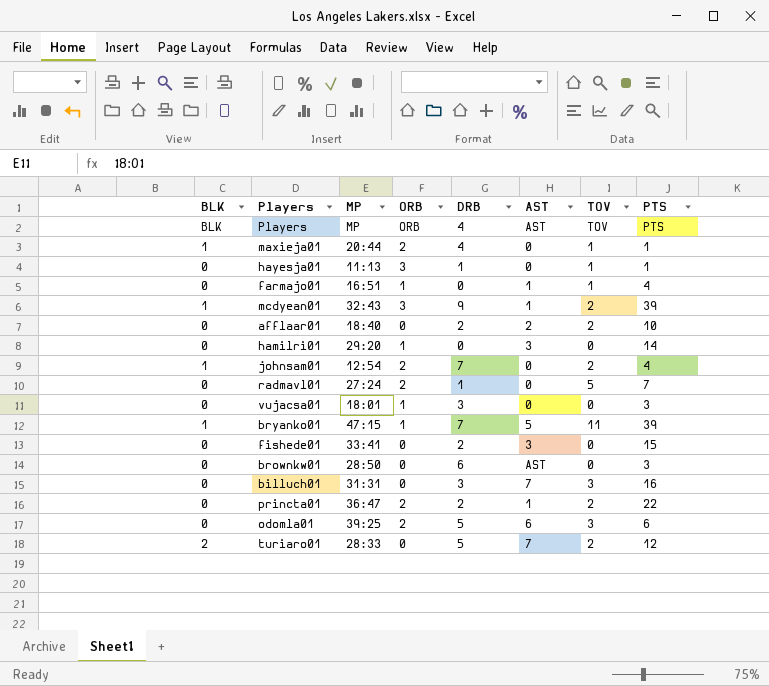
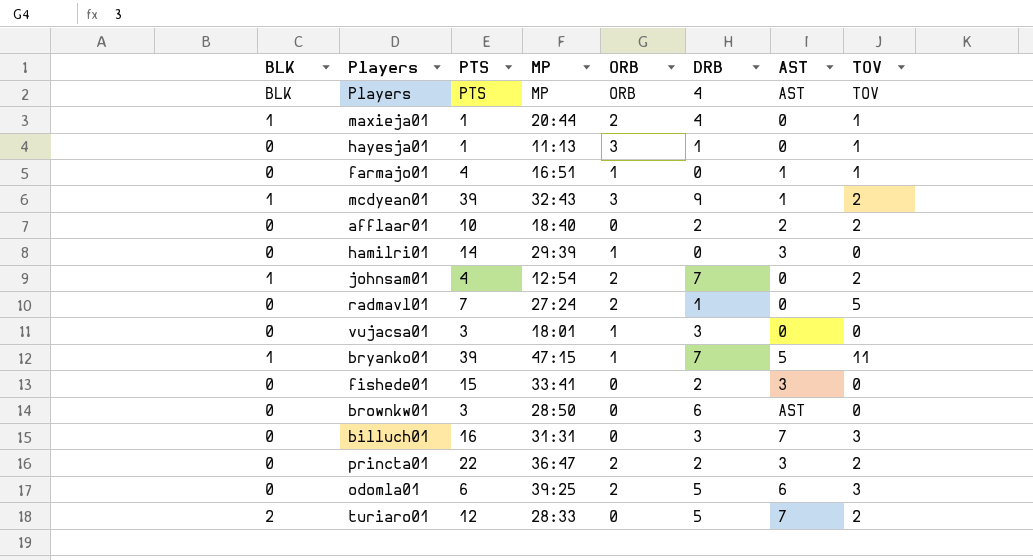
column PTS | position: 8 -> 3
hamilri01 | MP: 29:20 -> 29:39
princta01 | AST: 1 -> 3

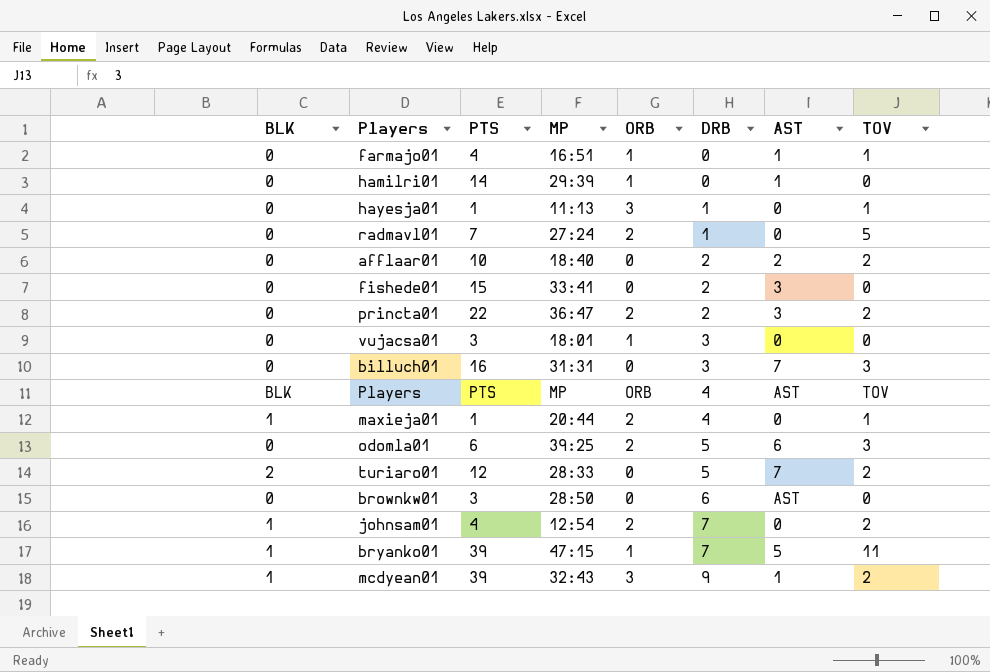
row order: none -> DRB ascending
hamilri01 | AST: 3 -> 1

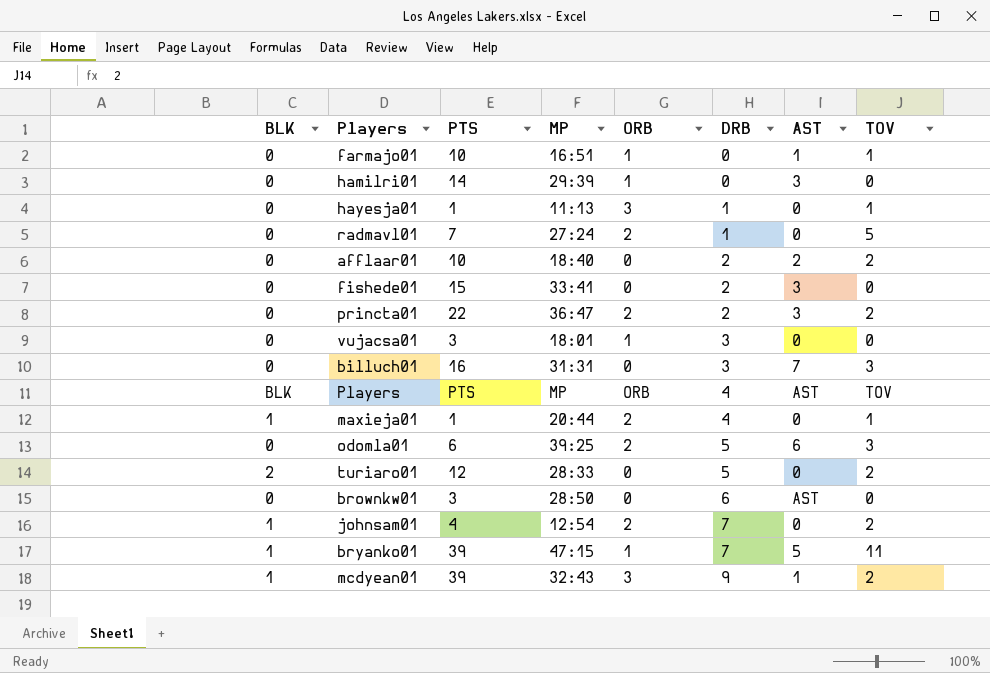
farmajo01 | PTS: 4 -> 10
hamilri01 | AST: 1 -> 3
turiaro01 | AST: 7 -> 0

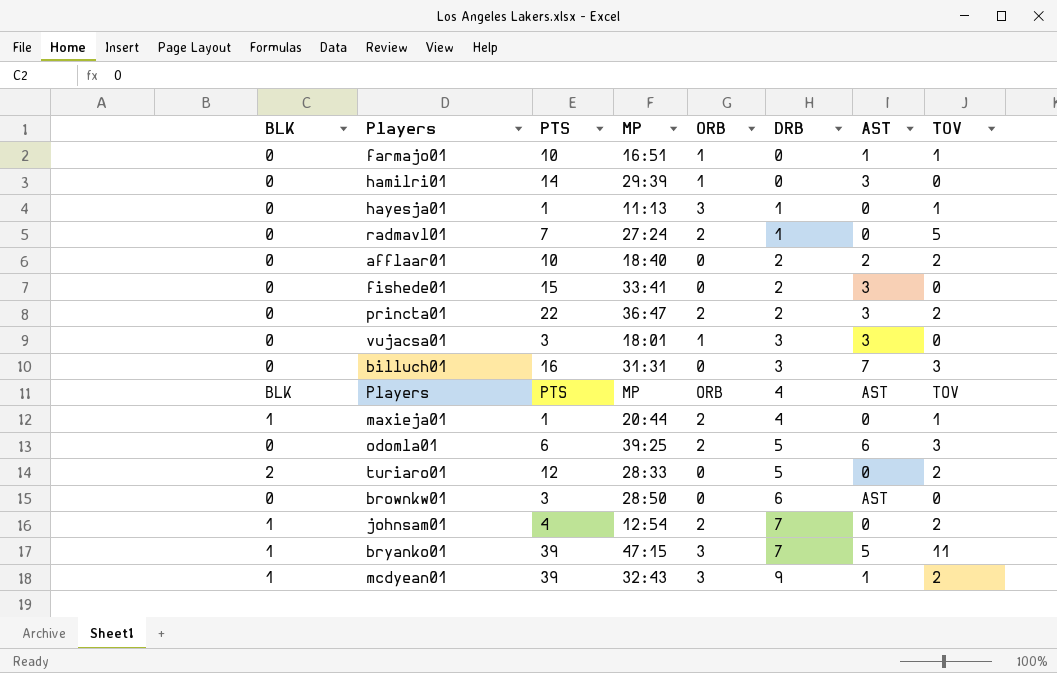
vujacsa01 | AST: 0 -> 3
bryanko01 | ORB: 1 -> 3

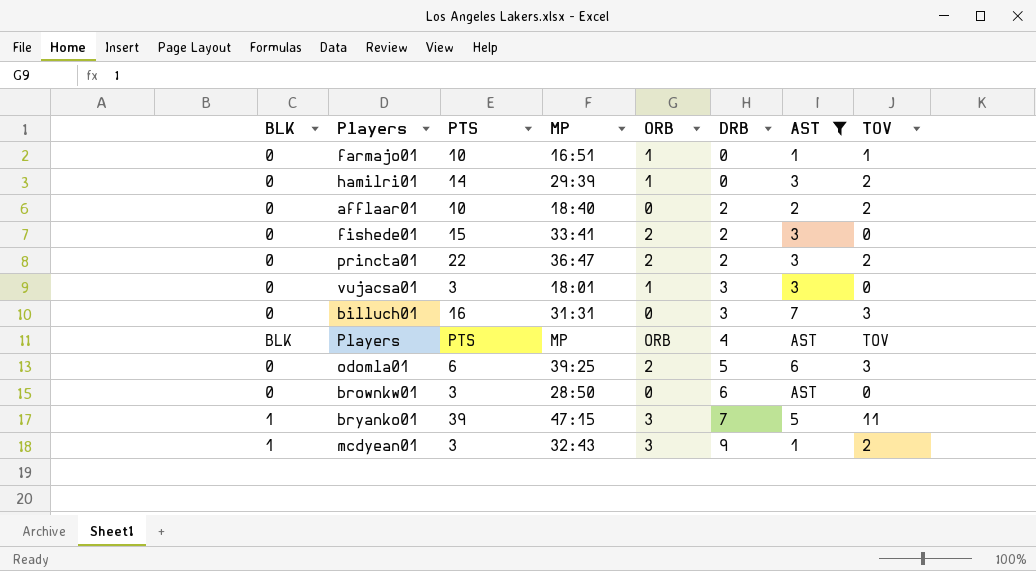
filter: none -> AST != 0
hamilri01 | TOV: 0 -> 2
fishede01 | ORB: 0 -> 2
mcdyean01 | PTS: 39 -> 3

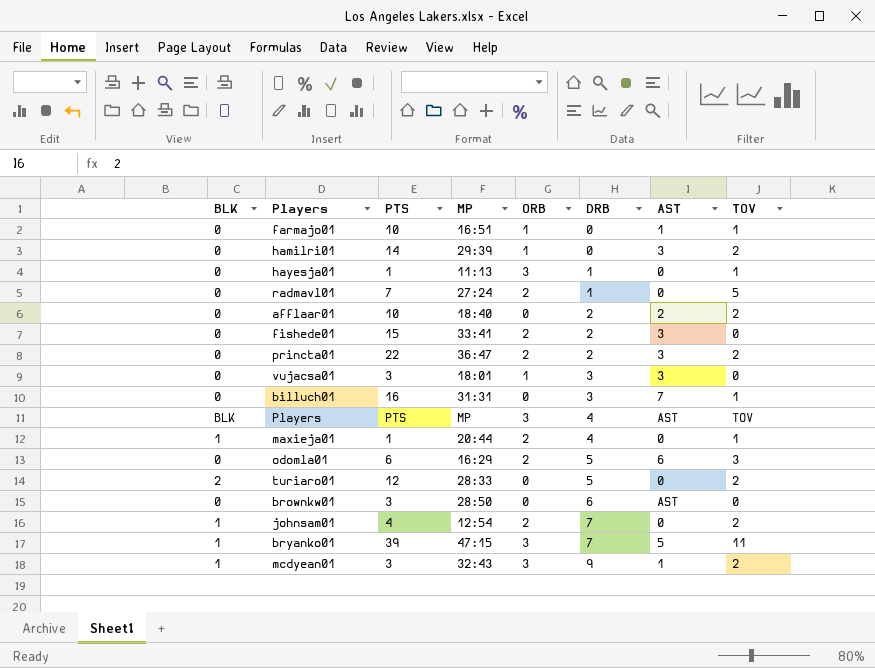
filter: AST != 0 -> none
billuch01 | TOV: 3 -> 1
Players | ORB: ORB -> 3
odomla01 | MP: 39:25 -> 16:29

